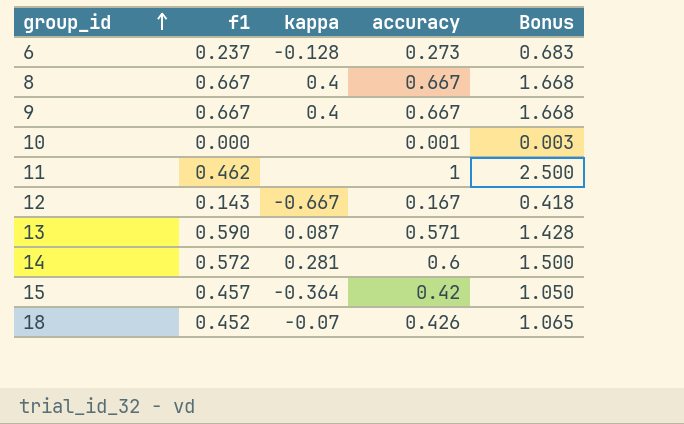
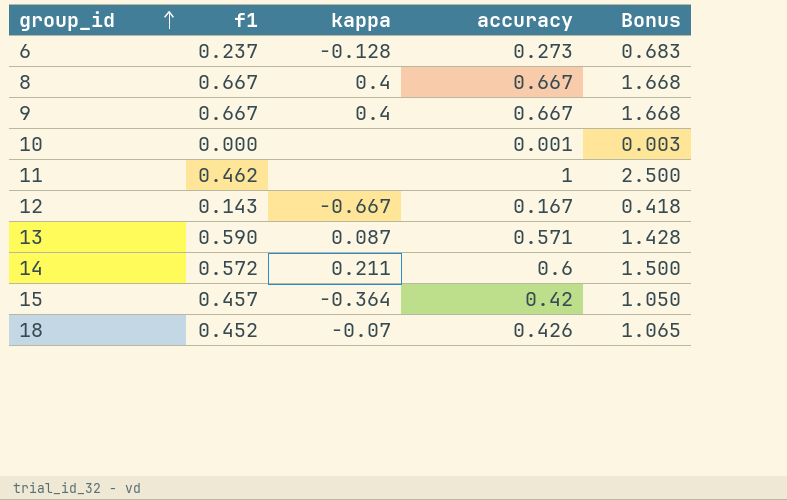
14 | kappa: 0.281 -> 0.211

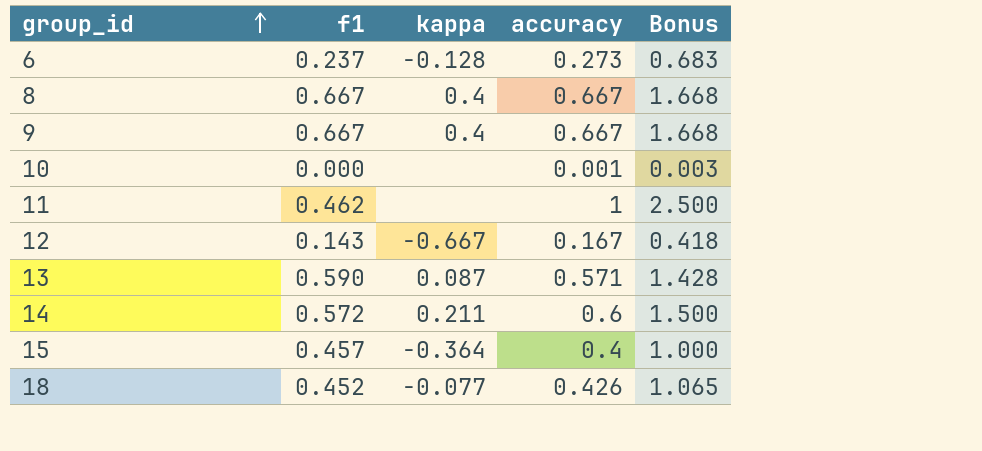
15 | accuracy: 0.42 -> 0.4
15 | Bonus: 1.050 -> 1.000
18 | kappa: -0.07 -> -0.077

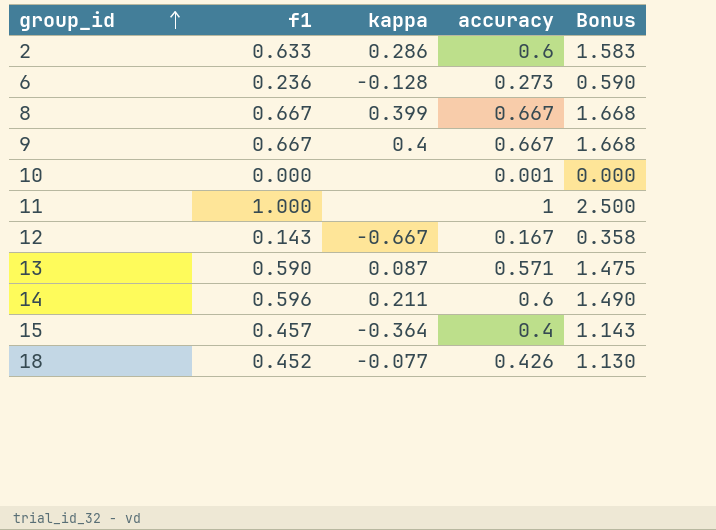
column Bonus | formula: [accuracy] * 2.5 -> [f1] * 2.5
row 2: none -> 0.633 | 0.286 | 0.6 | 1.583
6 | f1: 0.237 -> 0.236
8 | kappa: 0.4 -> 0.399
11 | f1: 0.462 -> 1.000
14 | f1: 0.572 -> 0.596

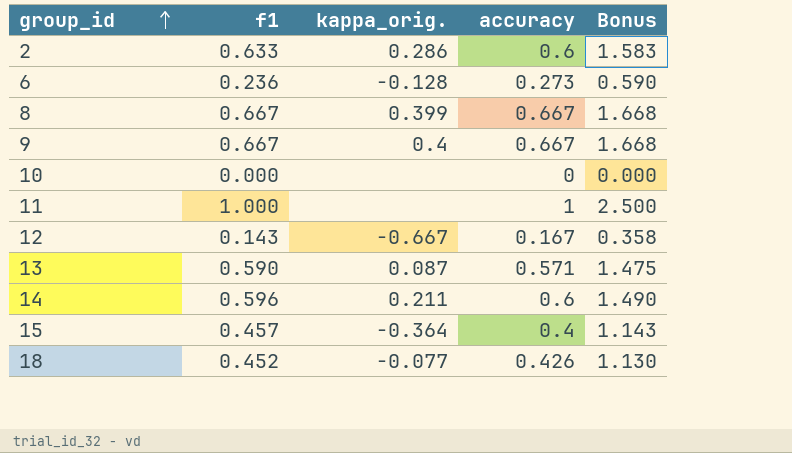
column name: kappa -> kappa_orig.
10 | accuracy: 0.001 -> 0

